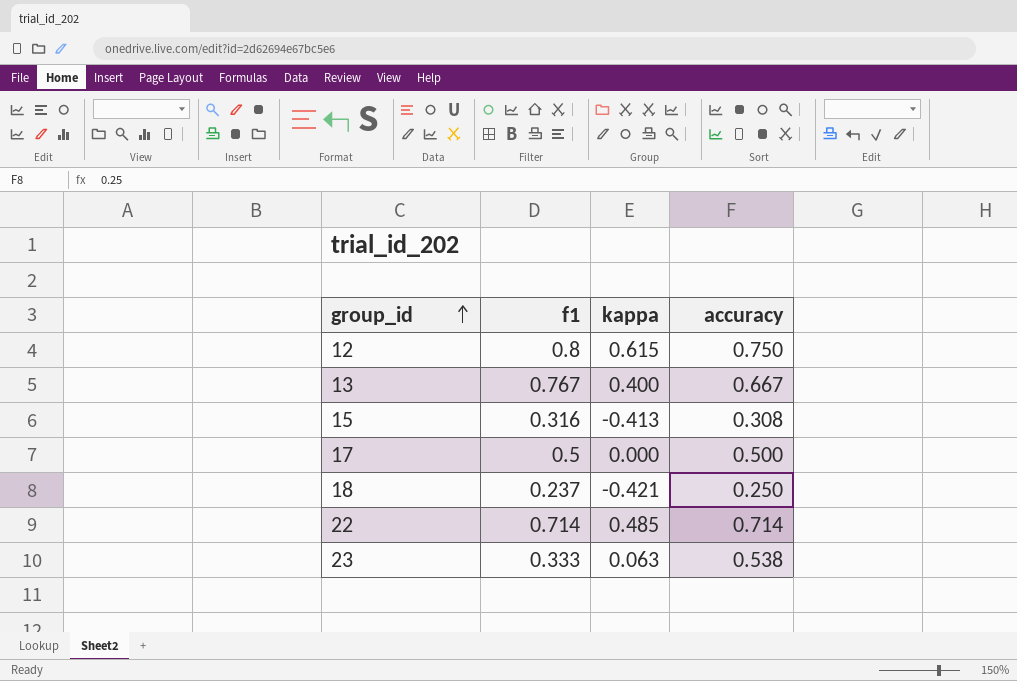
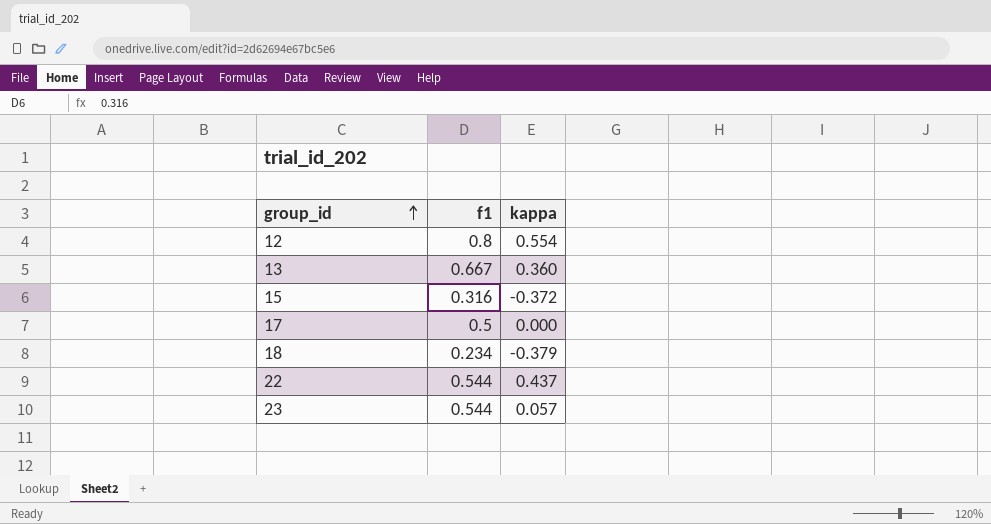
column accuracy | position: 4 -> none
12 | kappa: 0.615 -> 0.554
13 | f1: 0.767 -> 0.667
13 | kappa: 0.400 -> 0.360
15 | kappa: -0.413 -> -0.372
18 | f1: 0.237 -> 0.234
18 | kappa: -0.421 -> -0.379
22 | f1: 0.714 -> 0.544
22 | kappa: 0.485 -> 0.437
23 | f1: 0.333 -> 0.544
23 | kappa: 0.063 -> 0.057

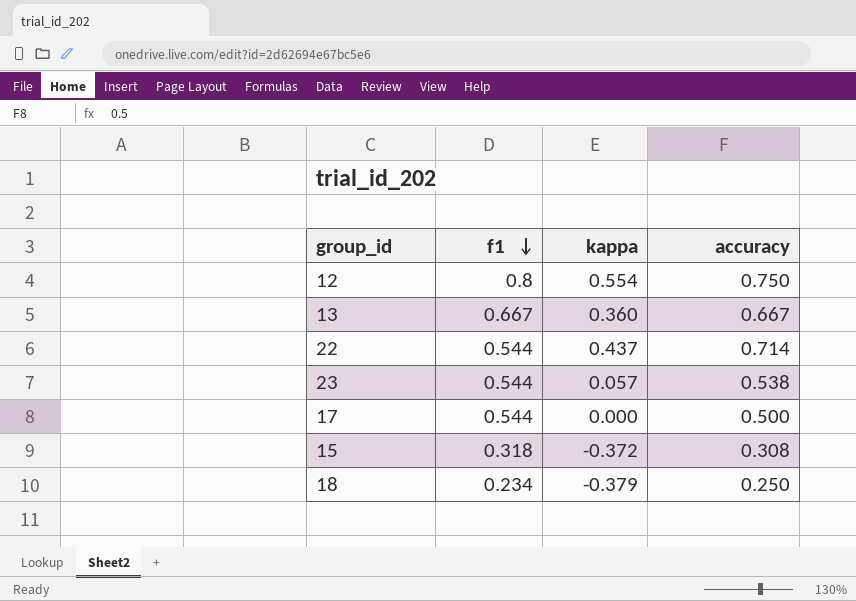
row order: group_id ascending -> f1 descending
column accuracy | position: none -> 4
17 | f1: 0.5 -> 0.544
15 | f1: 0.316 -> 0.318

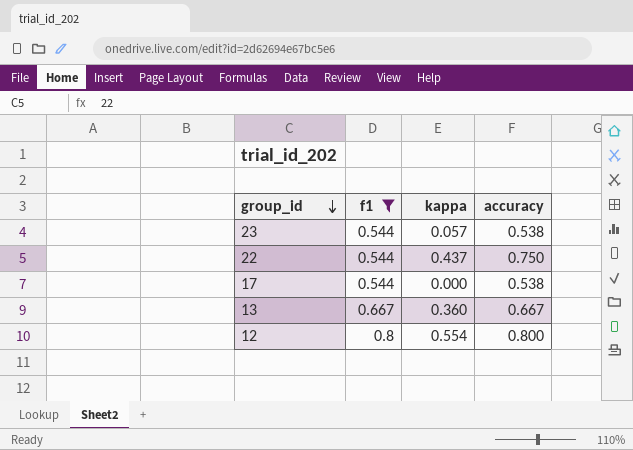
filter: none -> f1 >= 0.544
row order: f1 descending -> group_id descending
22 | accuracy: 0.714 -> 0.750
17 | accuracy: 0.500 -> 0.538
12 | accuracy: 0.750 -> 0.800

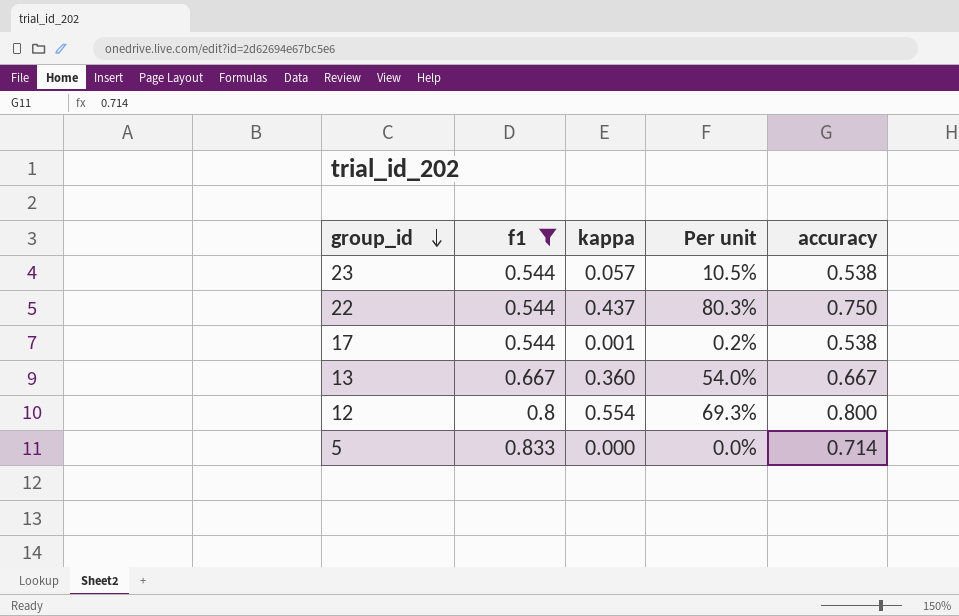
column Per unit | formula: none -> [kappa] / [f1]
17 | kappa: 0.000 -> 0.001
row 5: none -> 0.833 | 0.000 | 0.0% | 0.714

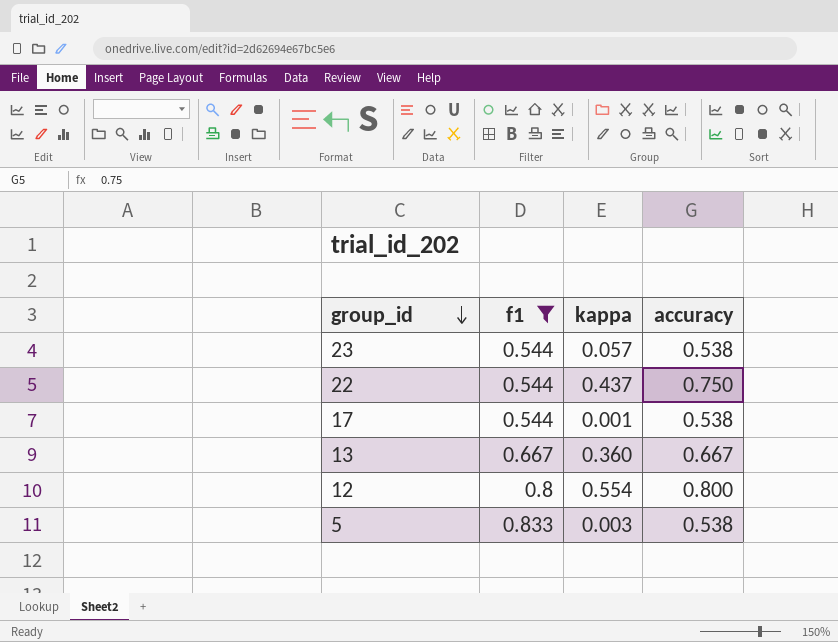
column Per unit | formula: [kappa] / [f1] -> none
5 | kappa: 0.000 -> 0.003
5 | accuracy: 0.714 -> 0.538

